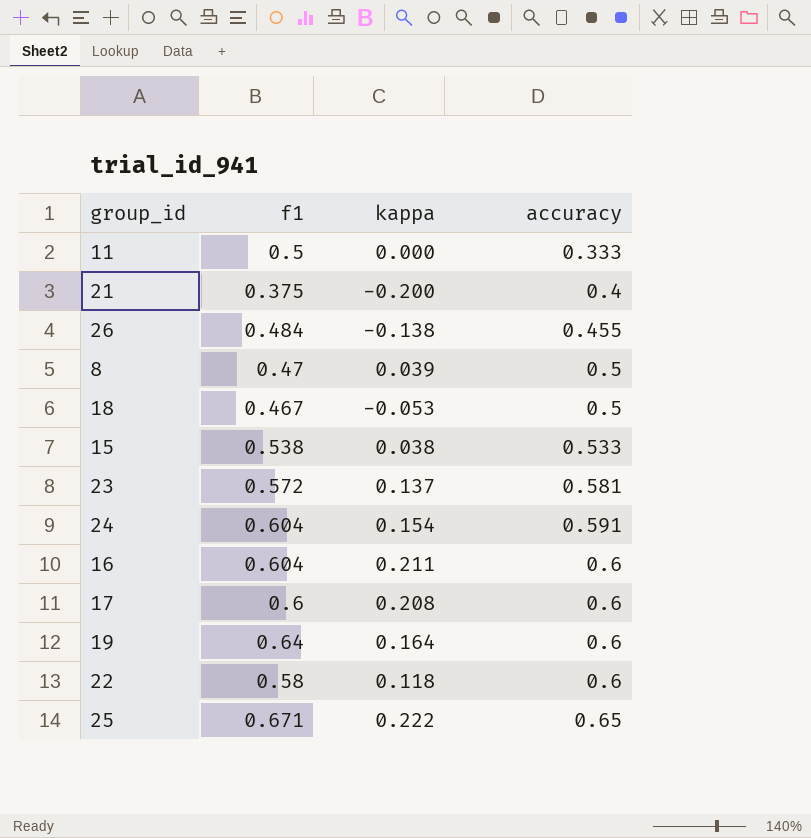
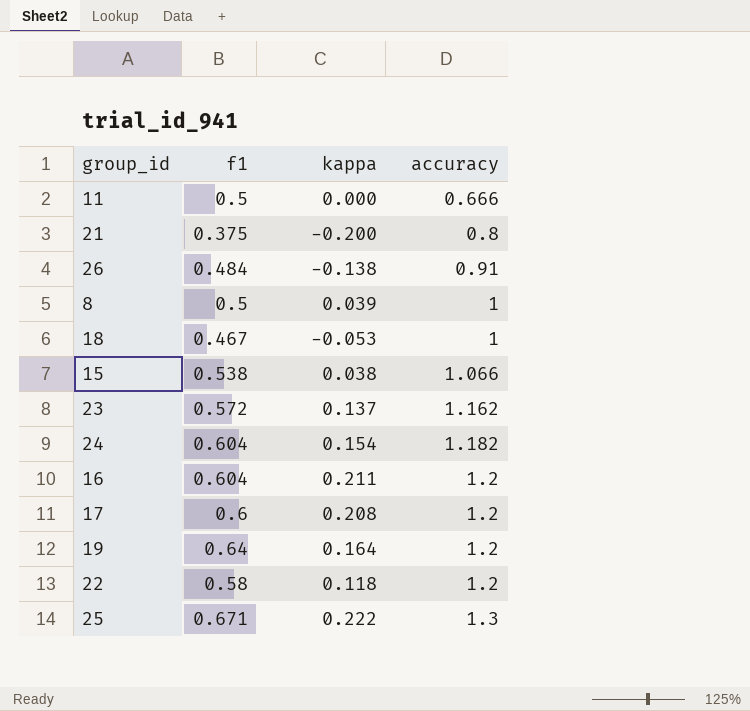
11 | accuracy: 0.333 -> 0.666
21 | accuracy: 0.4 -> 0.8
26 | accuracy: 0.455 -> 0.91
8 | f1: 0.47 -> 0.5
8 | accuracy: 0.5 -> 1
18 | accuracy: 0.5 -> 1
15 | accuracy: 0.533 -> 1.066
23 | accuracy: 0.581 -> 1.162
24 | accuracy: 0.591 -> 1.182
16 | accuracy: 0.6 -> 1.2
17 | accuracy: 0.6 -> 1.2
19 | accuracy: 0.6 -> 1.2
22 | accuracy: 0.6 -> 1.2
25 | accuracy: 0.65 -> 1.3

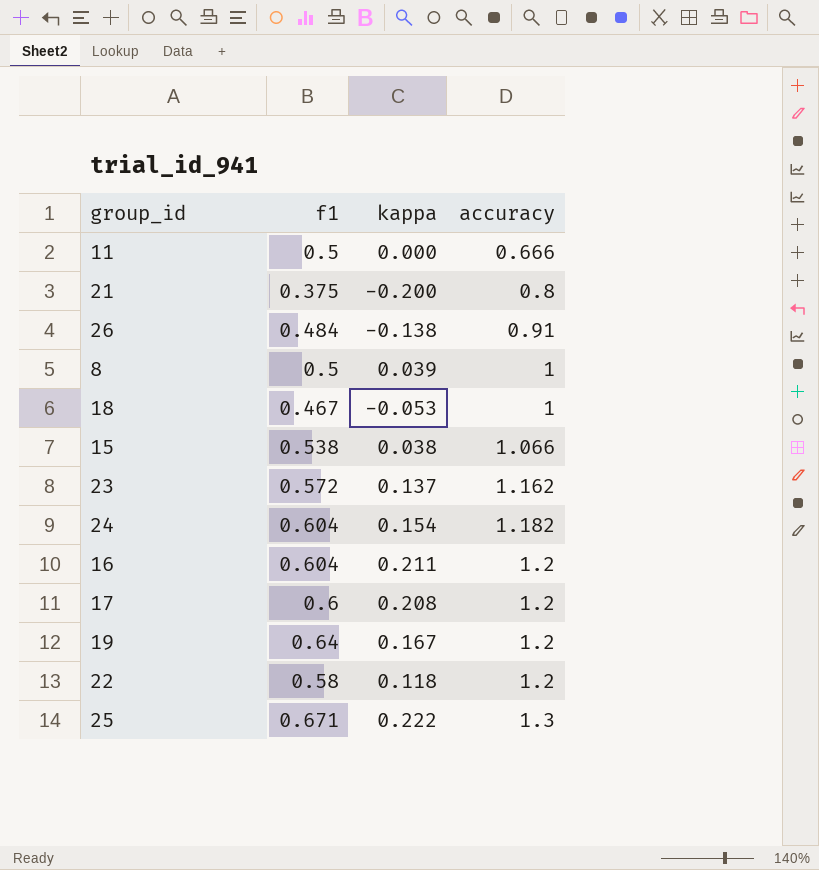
19 | kappa: 0.164 -> 0.167

